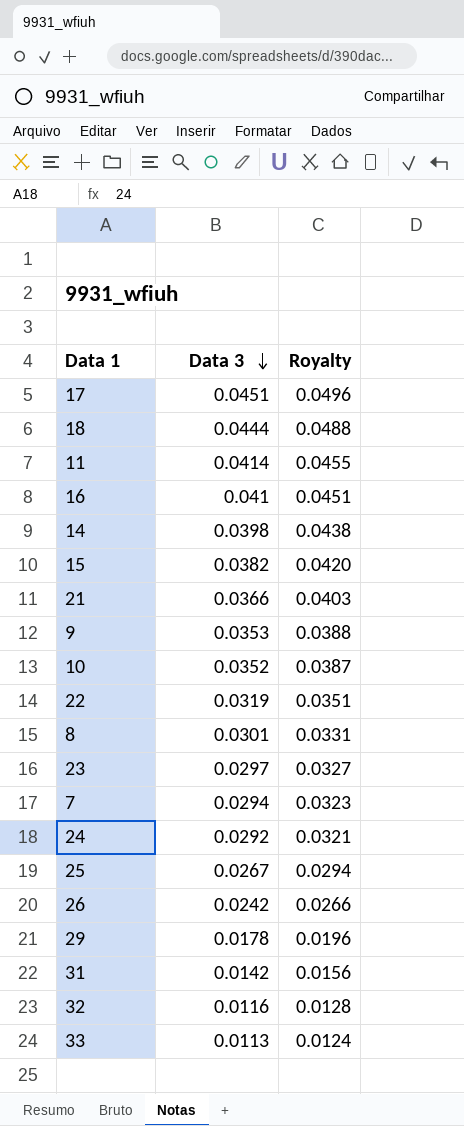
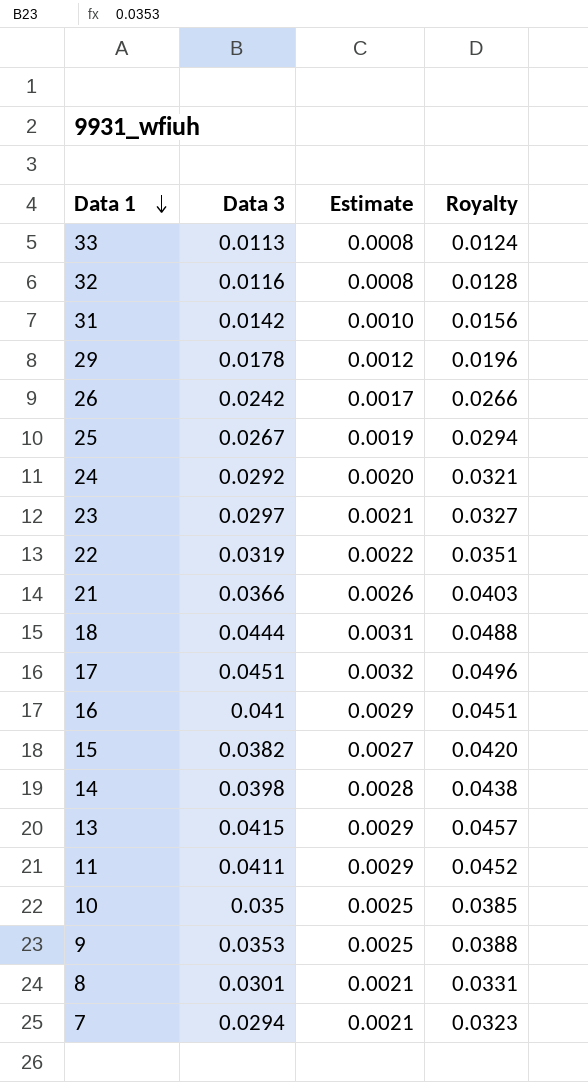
row order: Data 3 descending -> Data 1 descending
column Estimate | formula: none -> [Data 3] * 0.07
row 13: none -> 0.0415 | 0.0029 | 0.0457
11 | Data 3: 0.0414 -> 0.0411
11 | Royalty: 0.0455 -> 0.0452
10 | Data 3: 0.0352 -> 0.035
10 | Royalty: 0.0387 -> 0.0385

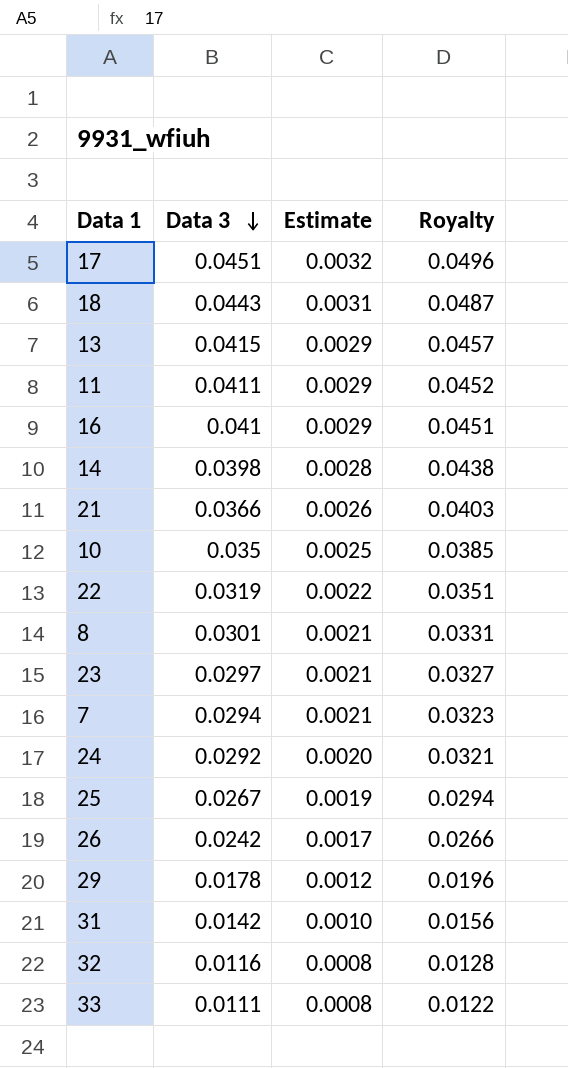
row order: Data 1 descending -> Data 3 descending
row 15: 0.0382 | 0.0027 | 0.0420 -> none
row 9: 0.0353 | 0.0025 | 0.0388 -> none
18 | Data 3: 0.0444 -> 0.0443
18 | Royalty: 0.0488 -> 0.0487
33 | Data 3: 0.0113 -> 0.0111
33 | Royalty: 0.0124 -> 0.0122

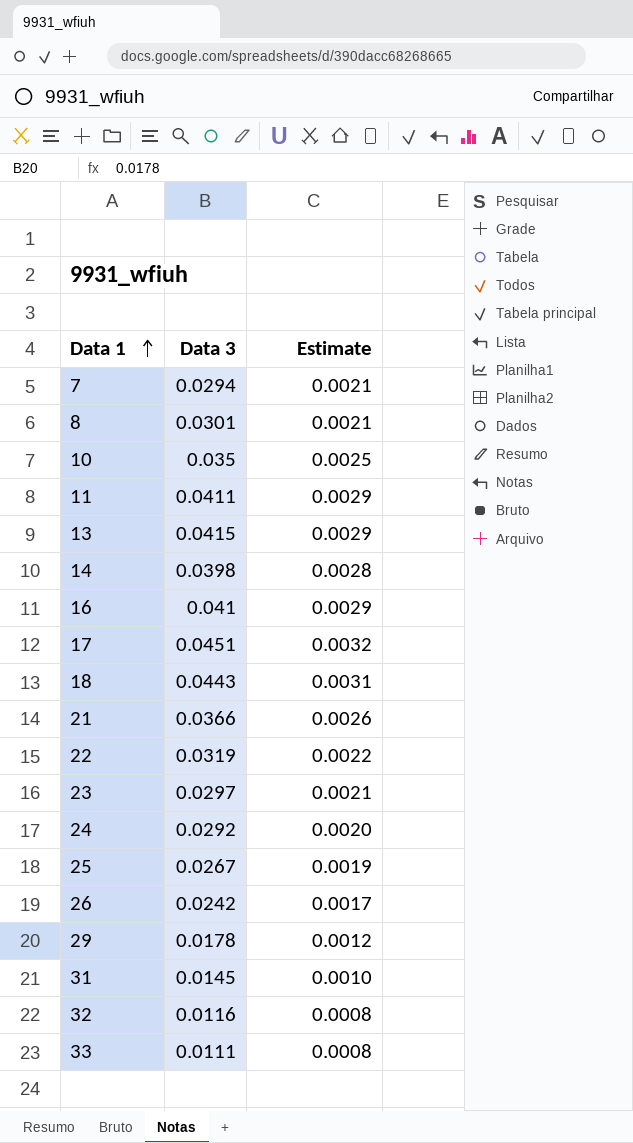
row order: Data 3 descending -> Data 1 ascending
column Royalty | formula: [Data 3] * 1.1 -> none
31 | Data 3: 0.0142 -> 0.0145

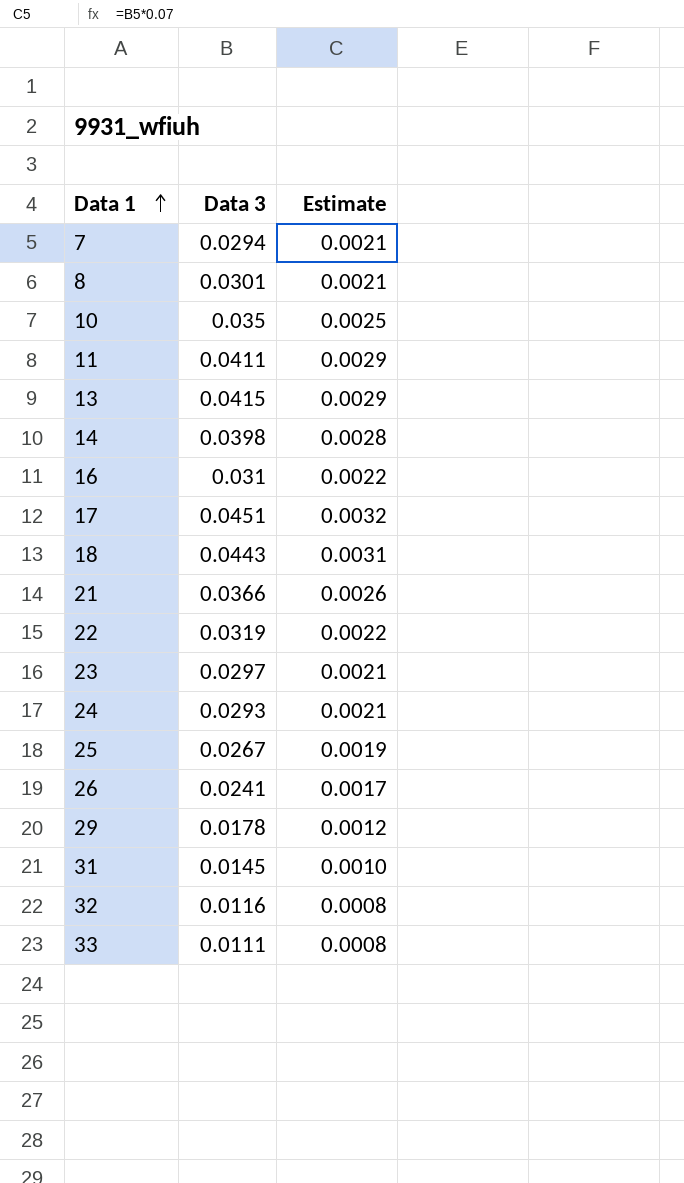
16 | Data 3: 0.041 -> 0.031
16 | Estimate: 0.0029 -> 0.0022
24 | Data 3: 0.0292 -> 0.0293
24 | Estimate: 0.0020 -> 0.0021
26 | Data 3: 0.0242 -> 0.0241

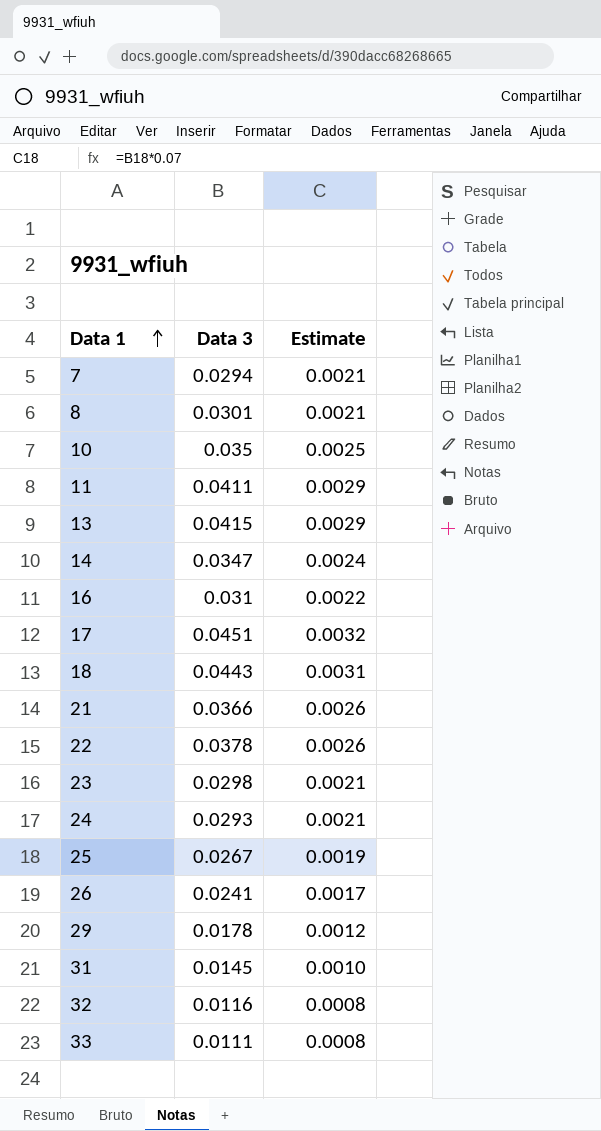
14 | Data 3: 0.0398 -> 0.0347
14 | Estimate: 0.0028 -> 0.0024
22 | Data 3: 0.0319 -> 0.0378
22 | Estimate: 0.0022 -> 0.0026
23 | Data 3: 0.0297 -> 0.0298

